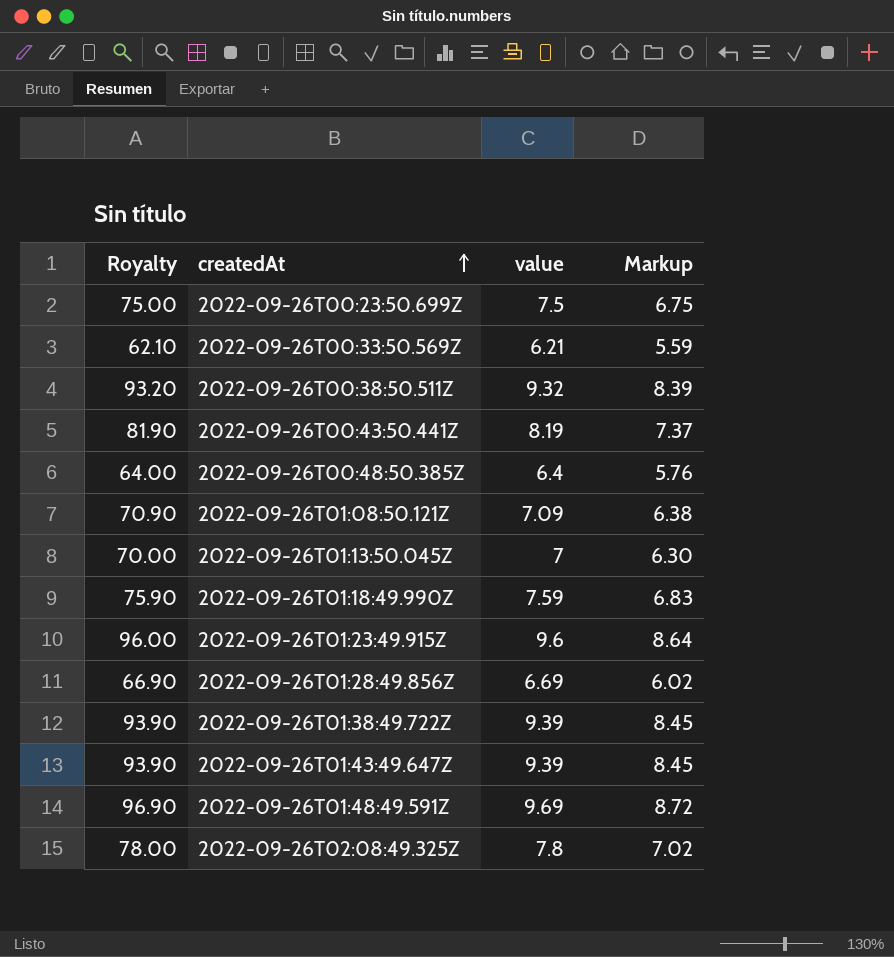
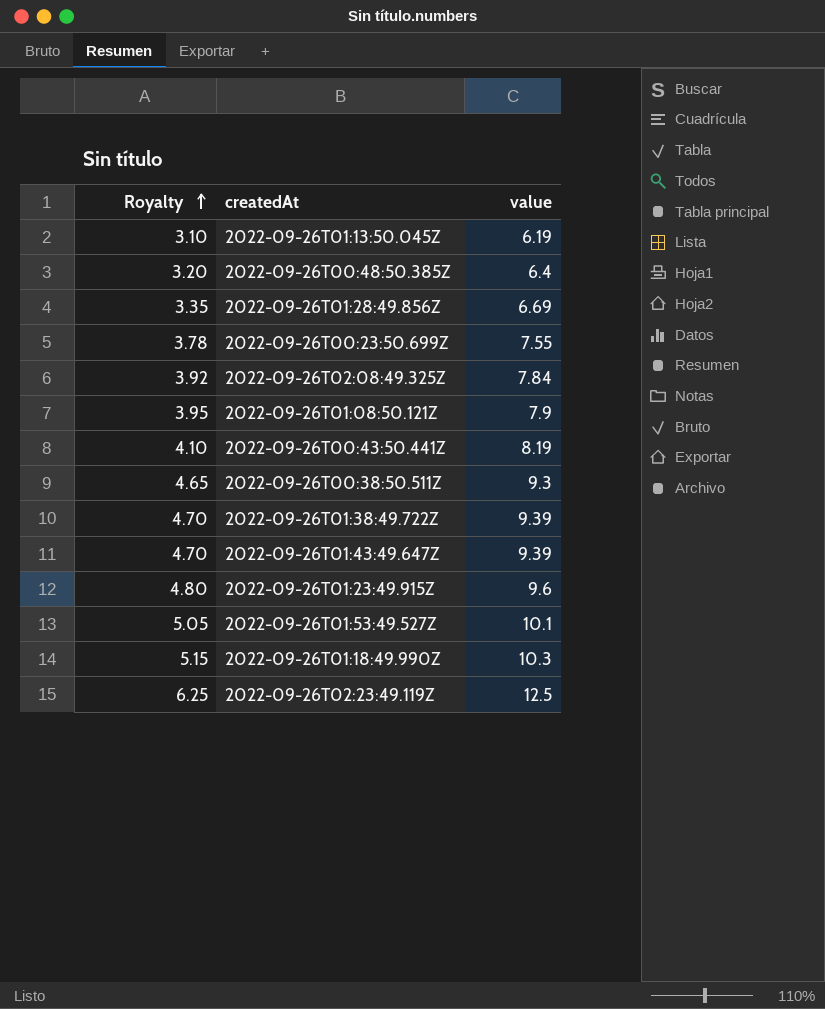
row order: createdAt ascending -> Royalty ascending
column Markup | formula: [value] * 0.9 -> none
column Royalty | formula: [value] * 10 -> [value] * 0.5
row 2022-09-26T00:33:50.569Z: 62.10 | 6.21 | 5.59 -> none
row 2022-09-26T01:48:49.591Z: 96.90 | 9.69 | 8.72 -> none
2022-09-26T01:13:50.045Z | value: 7 -> 6.19
2022-09-26T00:23:50.699Z | value: 7.5 -> 7.55
2022-09-26T02:08:49.325Z | value: 7.8 -> 7.84
2022-09-26T01:08:50.121Z | value: 7.09 -> 7.9
2022-09-26T00:38:50.511Z | value: 9.32 -> 9.3
row 2022-09-26T01:53:49.527Z: none -> 5.05 | 10.1
2022-09-26T01:18:49.990Z | value: 7.59 -> 10.3
row 2022-09-26T02:23:49.119Z: none -> 6.25 | 12.5

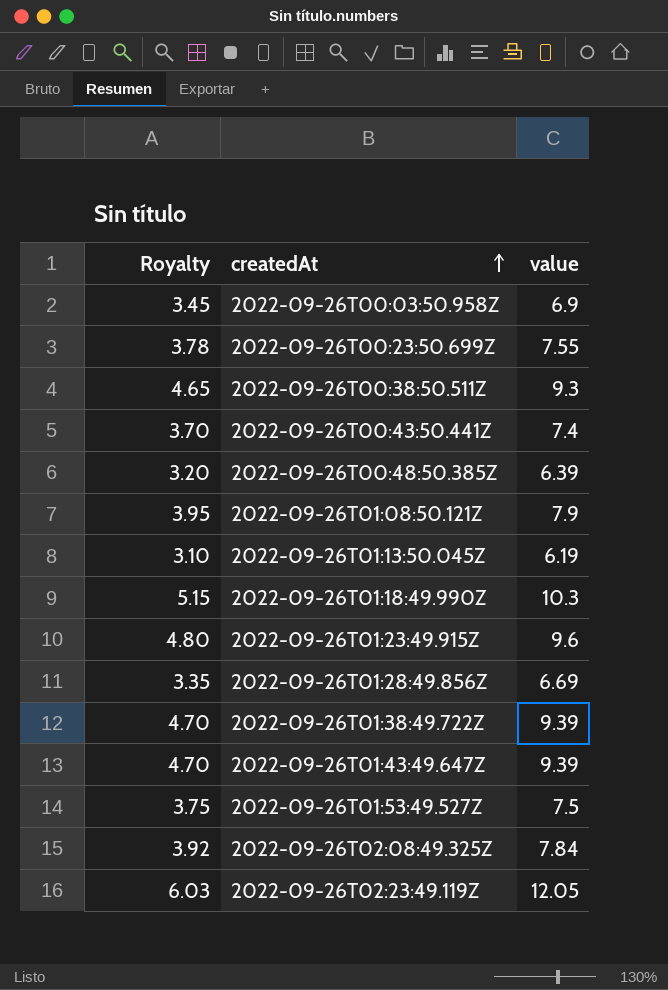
row order: Royalty ascending -> createdAt ascending
row 2022-09-26T00:03:50.958Z: none -> 3.45 | 6.9
2022-09-26T00:43:50.441Z | Royalty: 4.10 -> 3.70
2022-09-26T00:43:50.441Z | value: 8.19 -> 7.4
2022-09-26T00:48:50.385Z | value: 6.4 -> 6.39
2022-09-26T01:53:49.527Z | Royalty: 5.05 -> 3.75
2022-09-26T01:53:49.527Z | value: 10.1 -> 7.5
2022-09-26T02:23:49.119Z | Royalty: 6.25 -> 6.03
2022-09-26T02:23:49.119Z | value: 12.5 -> 12.05

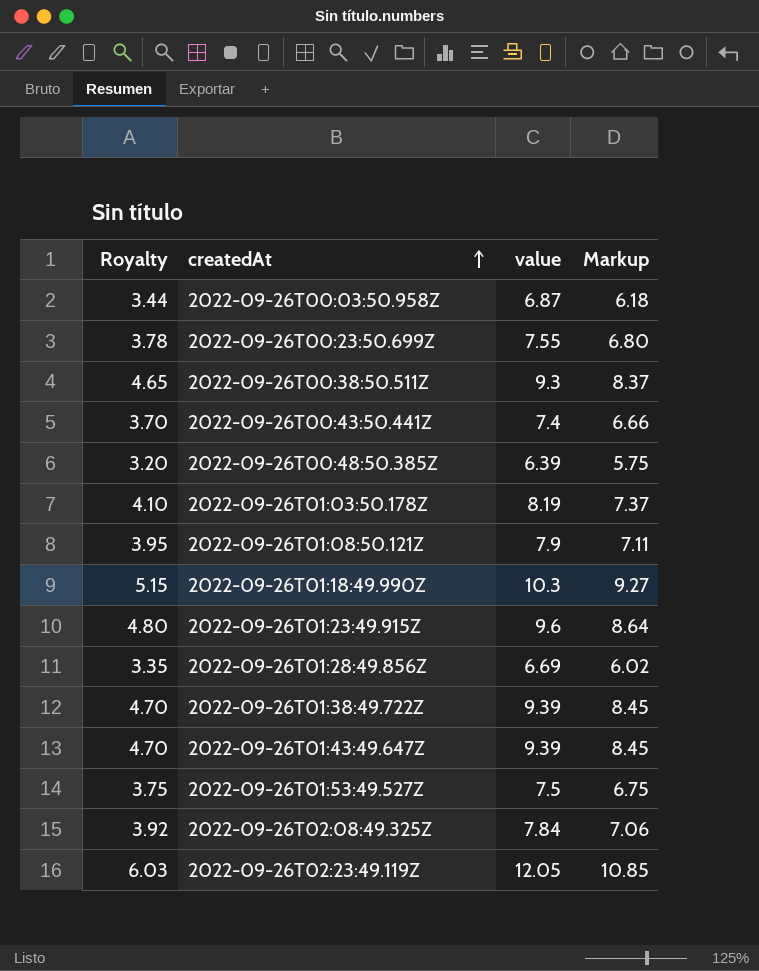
column Markup | formula: none -> [value] * 0.9
row 2022-09-26T01:13:50.045Z: 3.10 | 6.19 -> none
2022-09-26T00:03:50.958Z | Royalty: 3.45 -> 3.44
2022-09-26T00:03:50.958Z | value: 6.9 -> 6.87
row 2022-09-26T01:03:50.178Z: none -> 4.10 | 8.19 | 7.37

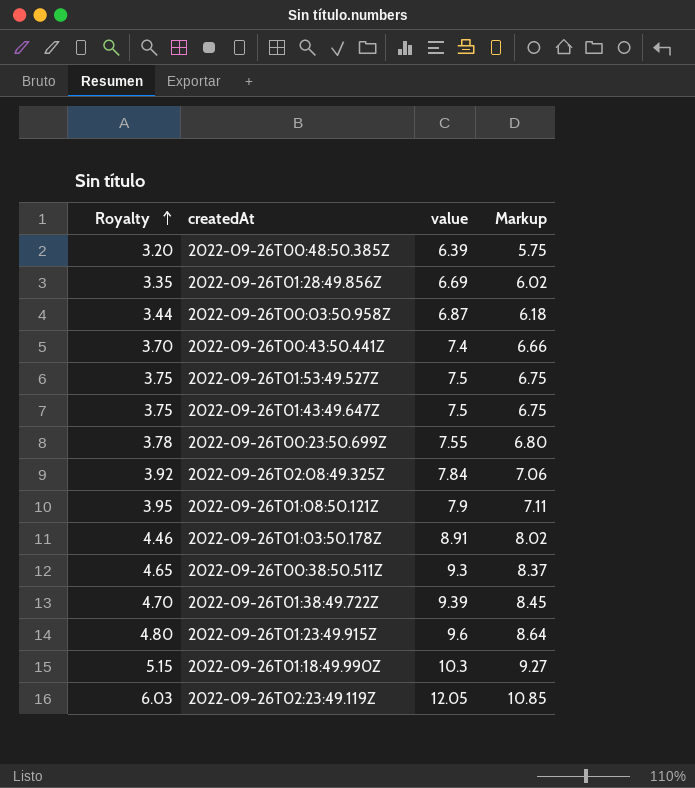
row order: createdAt ascending -> Royalty ascending
2022-09-26T01:43:49.647Z | Royalty: 4.70 -> 3.75
2022-09-26T01:43:49.647Z | value: 9.39 -> 7.5
2022-09-26T01:43:49.647Z | Markup: 8.45 -> 6.75
2022-09-26T01:03:50.178Z | Royalty: 4.10 -> 4.46
2022-09-26T01:03:50.178Z | value: 8.19 -> 8.91
2022-09-26T01:03:50.178Z | Markup: 7.37 -> 8.02

